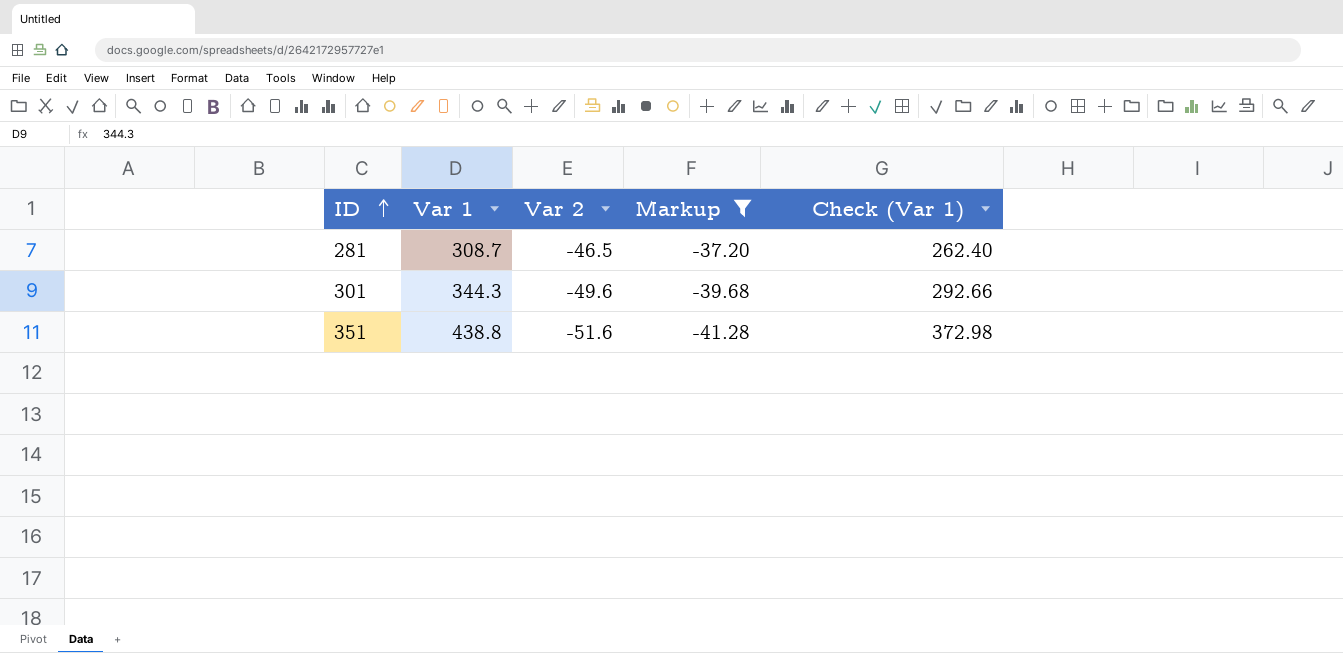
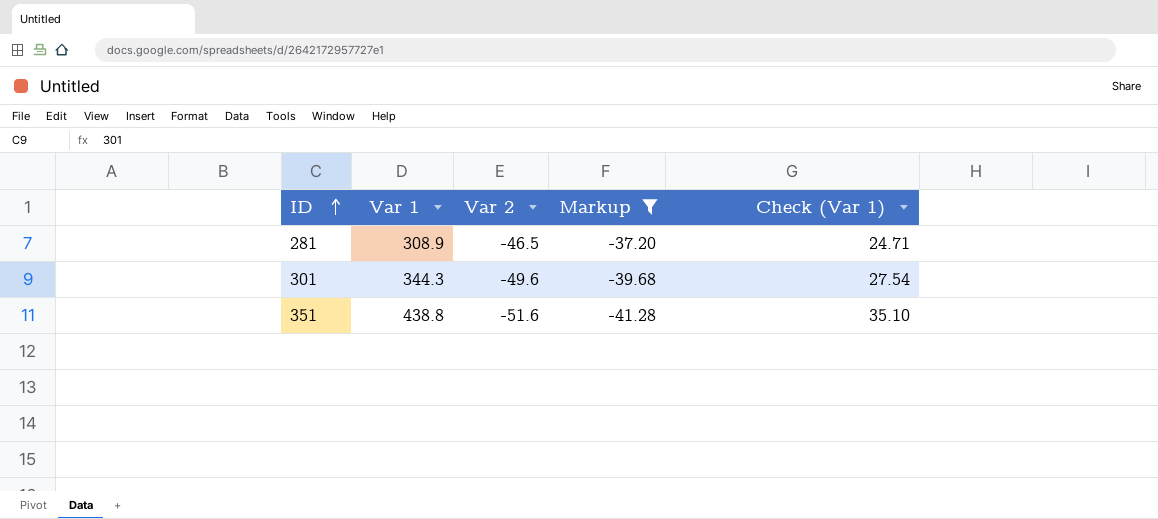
column Check (Var 1) | formula: [Var 1] * 0.85 -> [Var 1] * 0.08
281 | Var 1: 308.7 -> 308.9

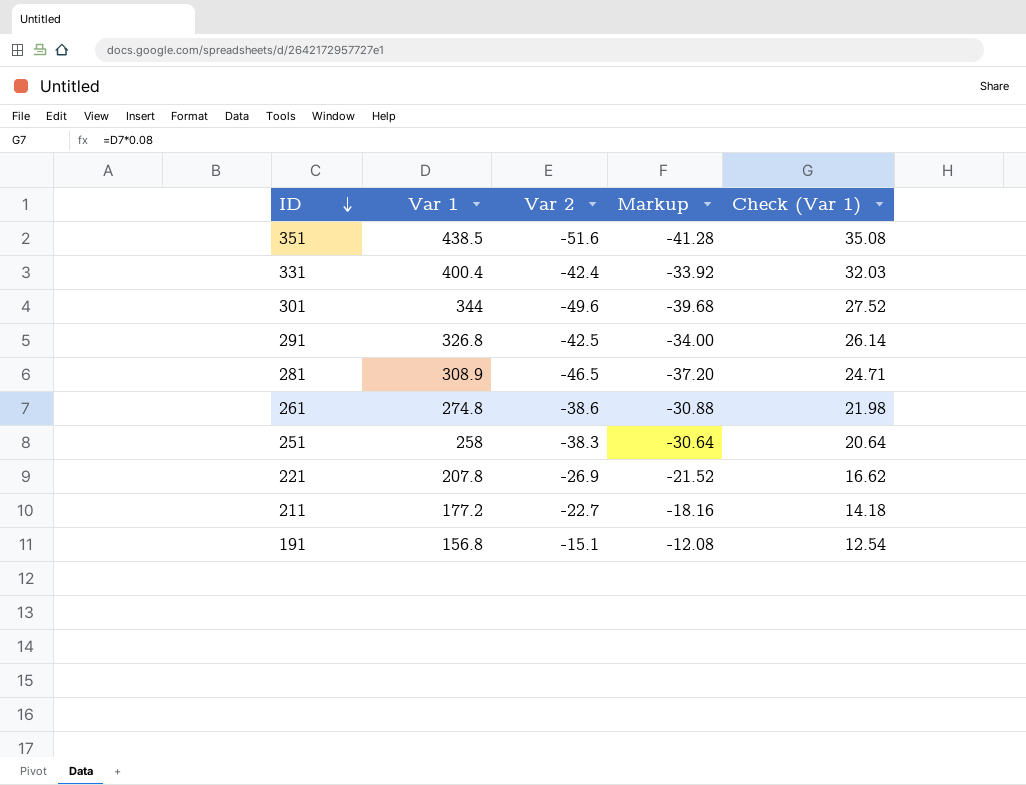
filter: Markup <= -37.20 -> none
row order: ID ascending -> ID descending
351 | Var 1: 438.8 -> 438.5
351 | Check (Var 1): 35.10 -> 35.08
301 | Var 1: 344.3 -> 344
301 | Check (Var 1): 27.54 -> 27.52

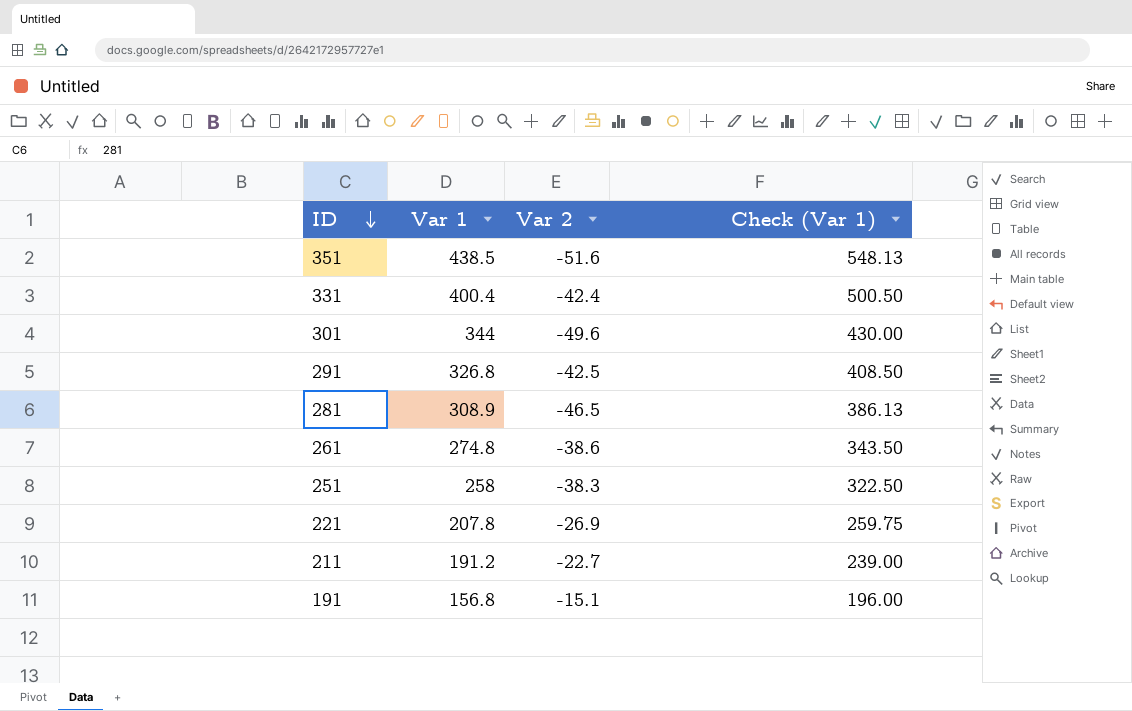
column Markup | formula: [Var 2] * 0.8 -> none
column Check (Var 1) | formula: [Var 1] * 0.08 -> [Var 1] * 1.25
211 | Var 1: 177.2 -> 191.2

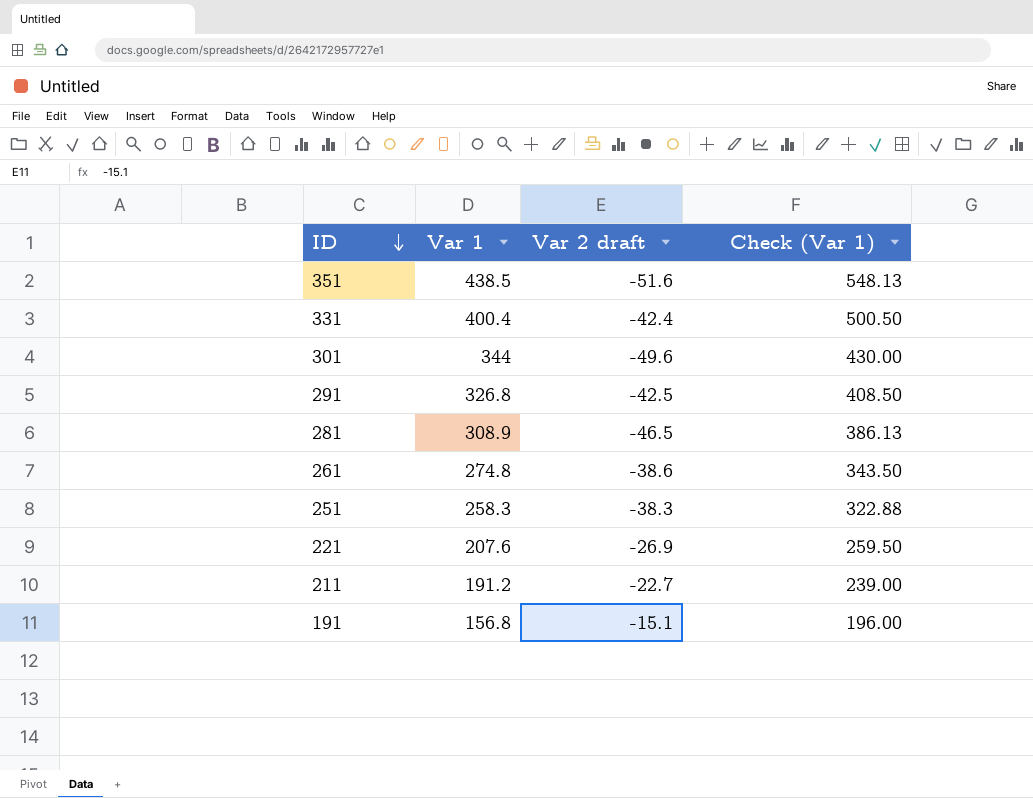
column name: Var 2 -> Var 2 draft
251 | Var 1: 258 -> 258.3
251 | Check (Var 1): 322.50 -> 322.88
221 | Var 1: 207.8 -> 207.6
221 | Check (Var 1): 259.75 -> 259.50

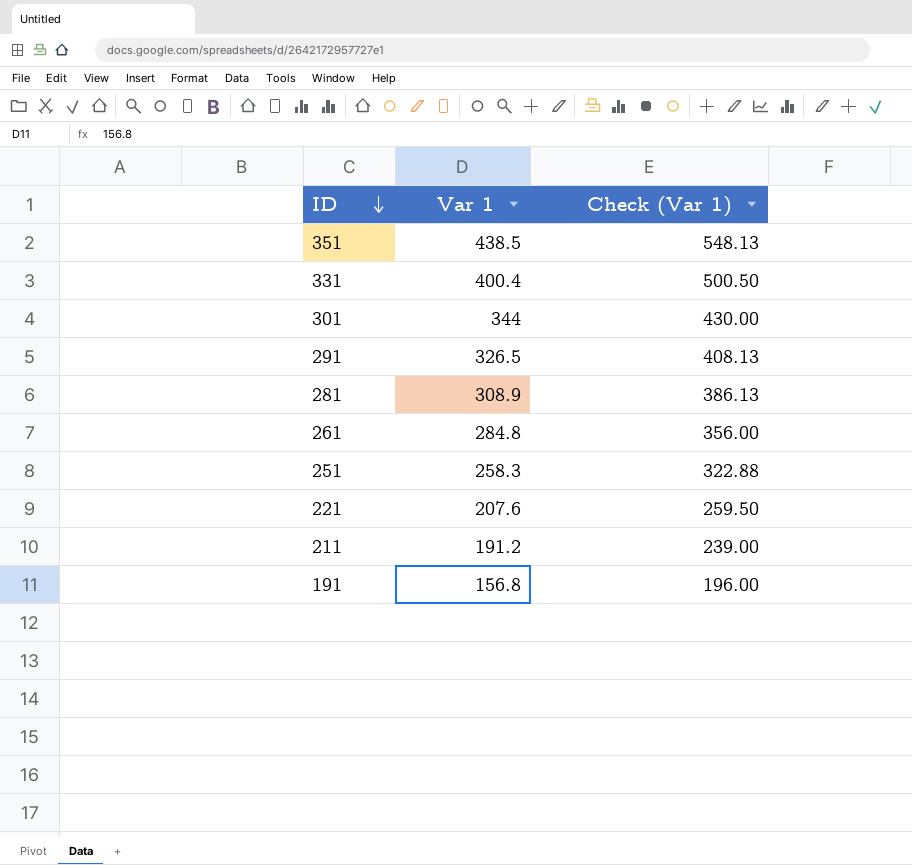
column Var 2 draft | position: 3 -> none
291 | Var 1: 326.8 -> 326.5
291 | Check (Var 1): 408.50 -> 408.13
261 | Var 1: 274.8 -> 284.8
261 | Check (Var 1): 343.50 -> 356.00

